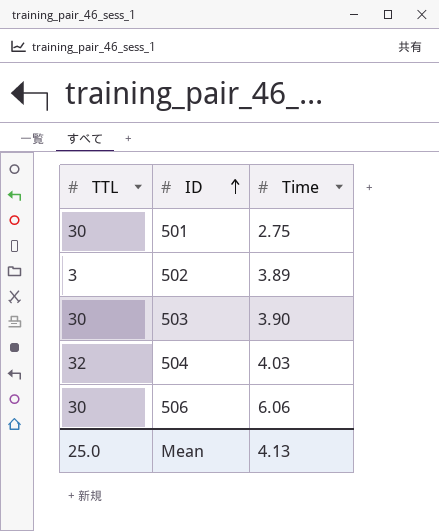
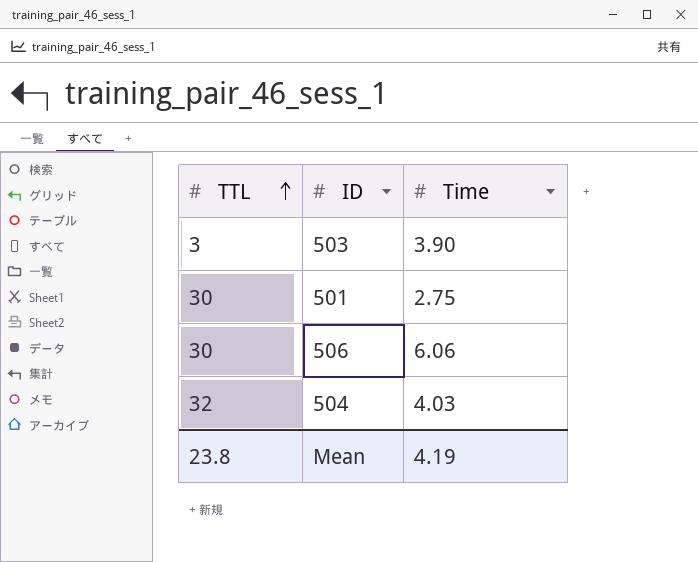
row order: ID ascending -> TTL ascending
row 502: 3 | 3.89 -> none
503 | TTL: 30 -> 3
Mean | TTL: 25.0 -> 23.8
Mean | Time: 4.13 -> 4.19

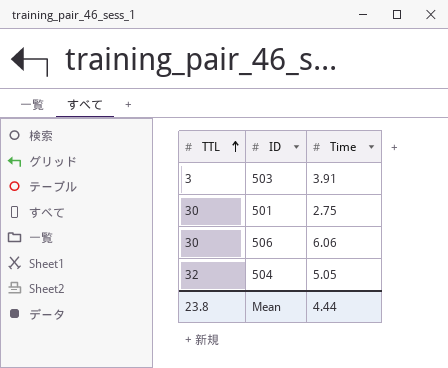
503 | Time: 3.90 -> 3.91
504 | Time: 4.03 -> 5.05
Mean | Time: 4.19 -> 4.44

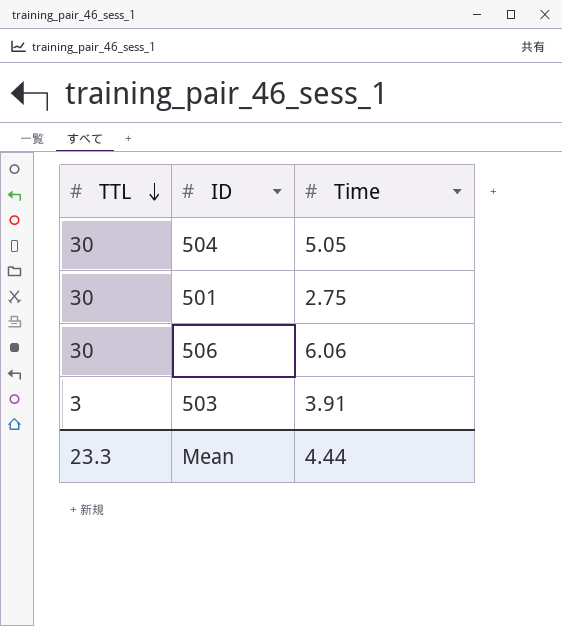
row order: TTL ascending -> TTL descending
504 | TTL: 32 -> 30
Mean | TTL: 23.8 -> 23.3

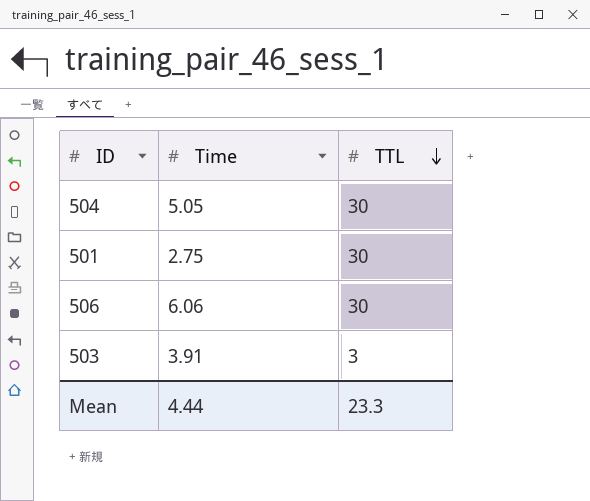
column TTL | position: 1 -> 3

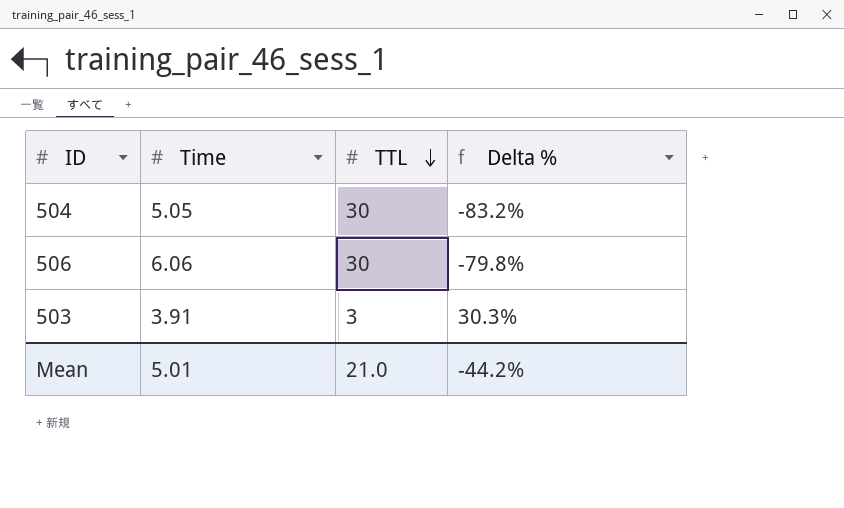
column Delta % | formula: none -> ([Time] - [TTL]) / [TTL]
row 501: 2.75 | 30 -> none
Mean | Time: 4.44 -> 5.01
Mean | TTL: 23.3 -> 21.0

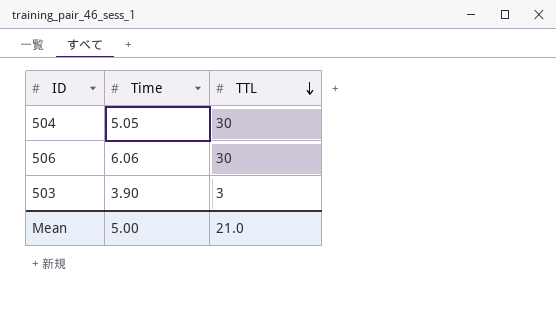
column Delta % | formula: ([Time] - [TTL]) / [TTL] -> none
503 | Time: 3.91 -> 3.90
Mean | Time: 5.01 -> 5.00

